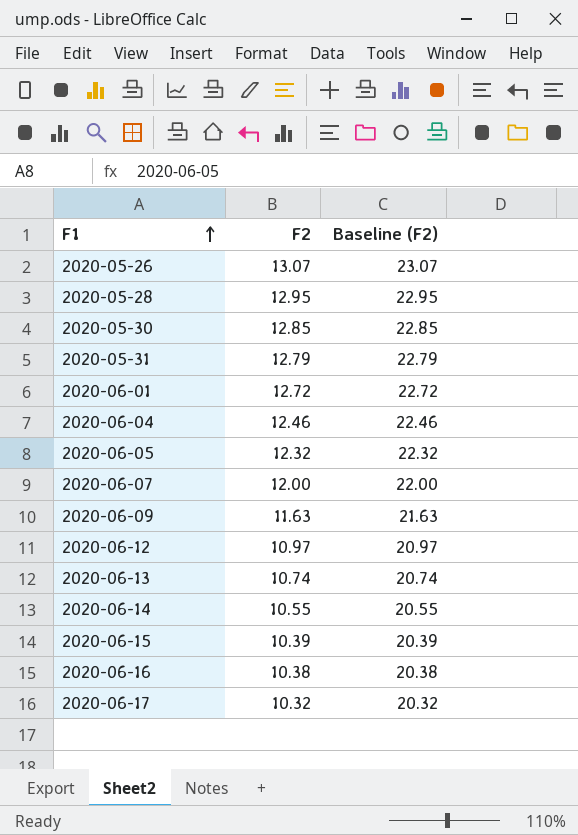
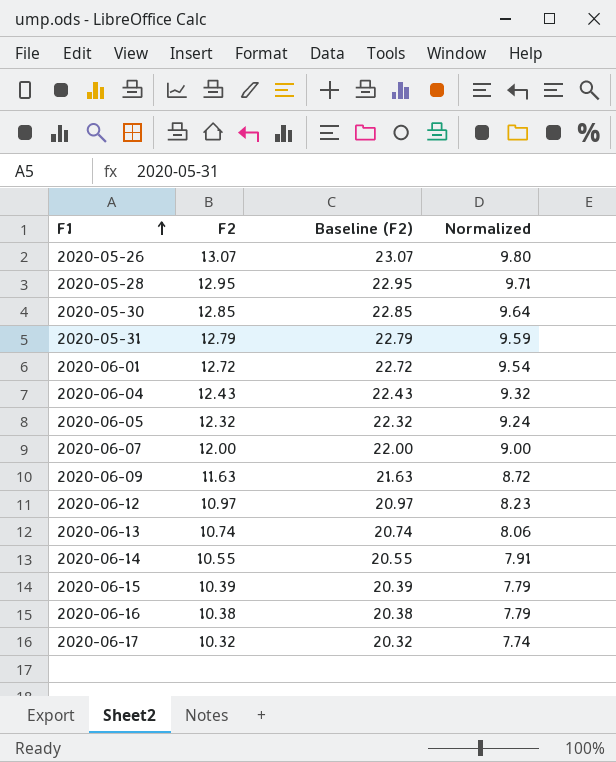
column Normalized | formula: none -> [F2] * 0.75
2020-06-04 | F2: 12.46 -> 12.43
2020-06-04 | Baseline (F2): 22.46 -> 22.43

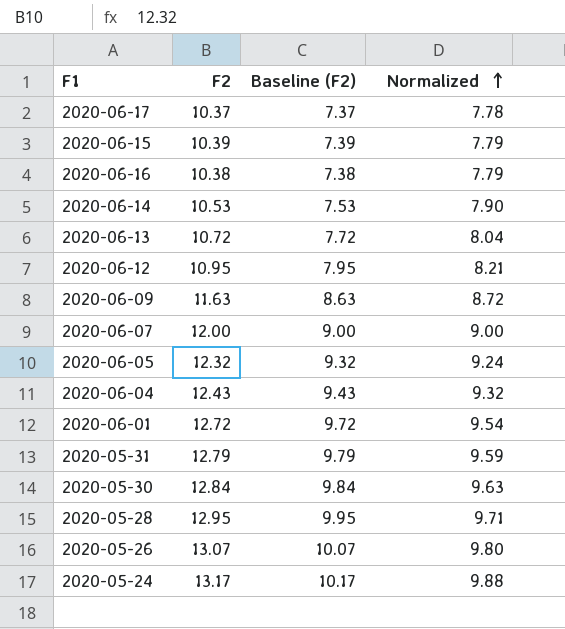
row order: F1 ascending -> Normalized ascending
column Baseline (F2) | formula: [F2] + 10 -> [F2] - 3
2020-06-17 | F2: 10.32 -> 10.37
2020-06-17 | Normalized: 7.74 -> 7.78
2020-06-14 | F2: 10.55 -> 10.53
2020-06-14 | Normalized: 7.91 -> 7.90
2020-06-13 | F2: 10.74 -> 10.72
2020-06-13 | Normalized: 8.06 -> 8.04
2020-06-12 | F2: 10.97 -> 10.95
2020-06-12 | Normalized: 8.23 -> 8.21
2020-05-30 | F2: 12.85 -> 12.84
2020-05-30 | Normalized: 9.64 -> 9.63
row 2020-05-24: none -> 13.17 | 10.17 | 9.88

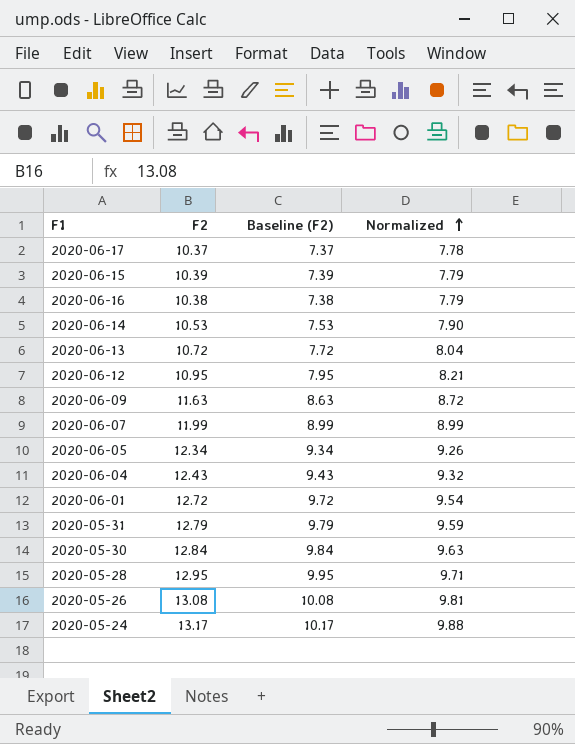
2020-06-07 | F2: 12.00 -> 11.99
2020-06-07 | Baseline (F2): 9.00 -> 8.99
2020-06-07 | Normalized: 9.00 -> 8.99
2020-06-05 | F2: 12.32 -> 12.34
2020-06-05 | Baseline (F2): 9.32 -> 9.34
2020-06-05 | Normalized: 9.24 -> 9.26
2020-05-26 | F2: 13.07 -> 13.08
2020-05-26 | Baseline (F2): 10.07 -> 10.08
2020-05-26 | Normalized: 9.80 -> 9.81

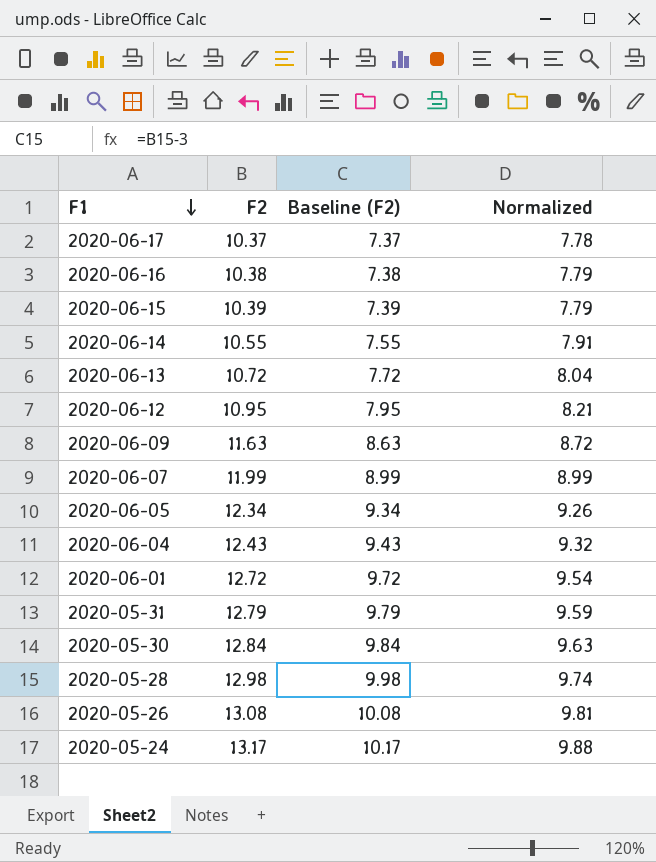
row order: Normalized ascending -> F1 descending
2020-06-14 | F2: 10.53 -> 10.55
2020-06-14 | Baseline (F2): 7.53 -> 7.55
2020-06-14 | Normalized: 7.90 -> 7.91
2020-05-28 | F2: 12.95 -> 12.98
2020-05-28 | Baseline (F2): 9.95 -> 9.98
2020-05-28 | Normalized: 9.71 -> 9.74

